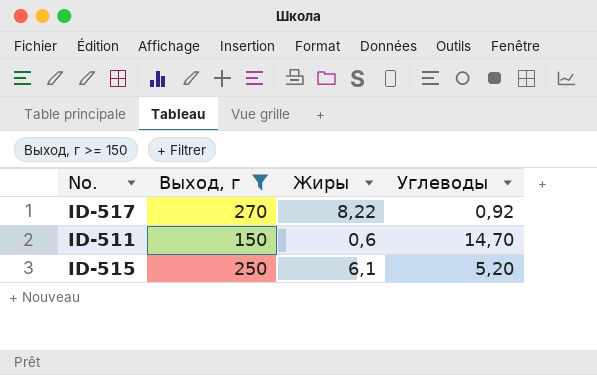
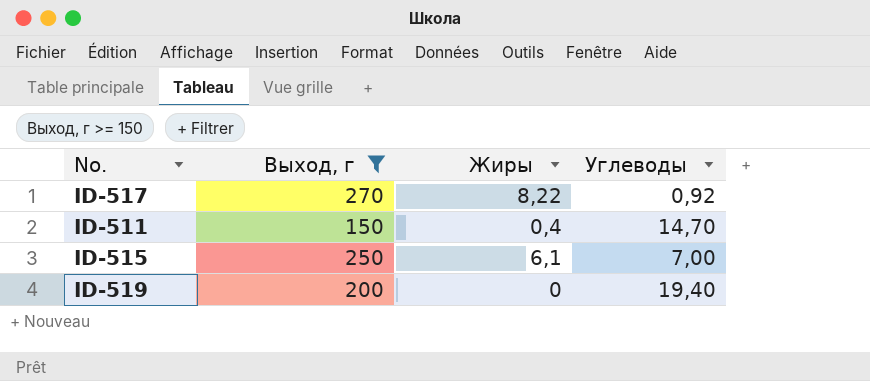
ID-511 | Жиры: 0,6 -> 0,4
ID-515 | Углеводы: 5,20 -> 7,00
row ID-519: none -> 200 | 0 | 19,40

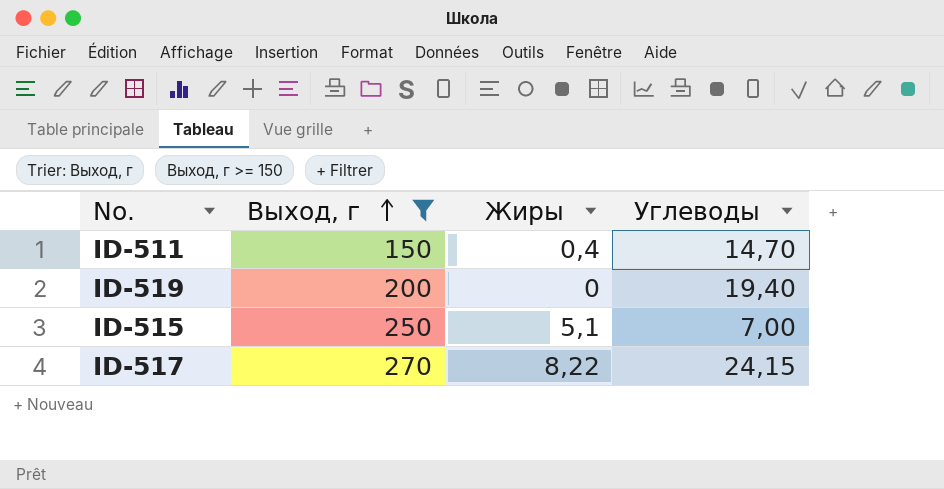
row order: none -> Выход, г ascending
ID-515 | Жиры: 6,1 -> 5,1
ID-517 | Углеводы: 0,92 -> 24,15

